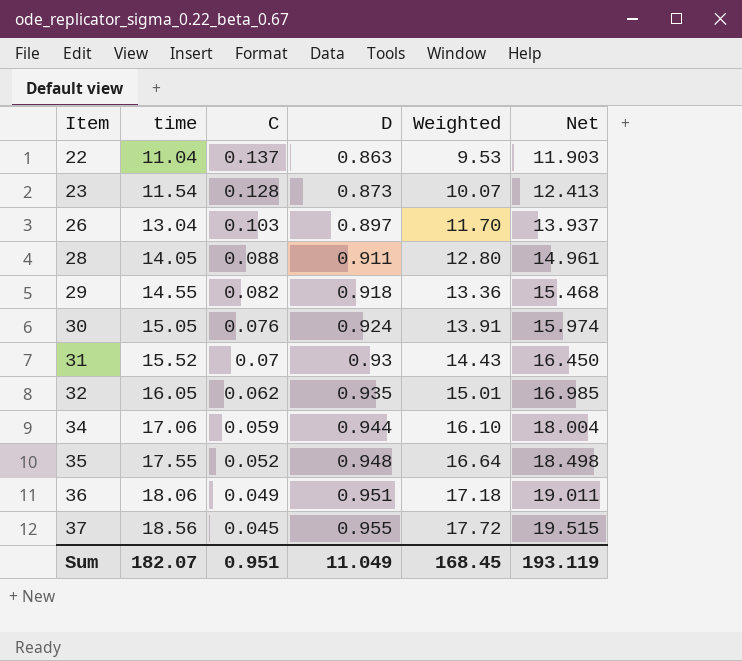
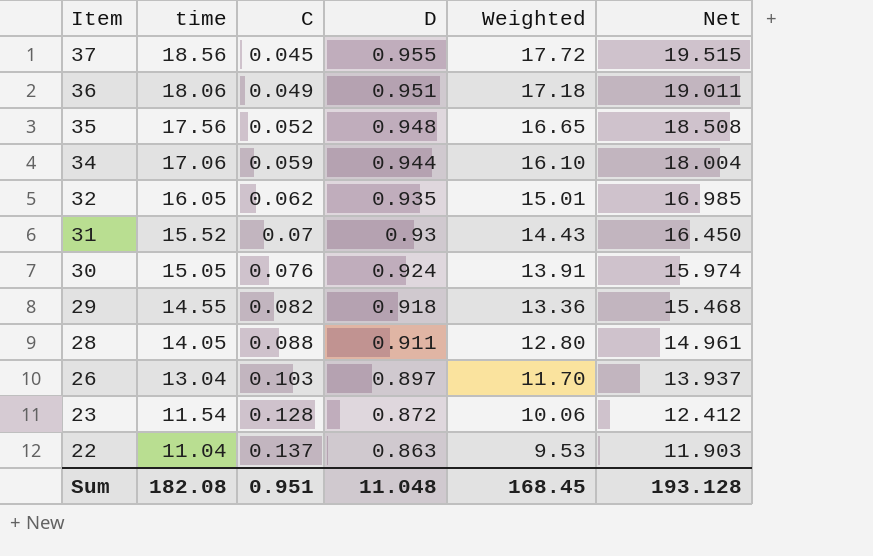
row order: Item ascending -> Item descending
35 | time: 17.55 -> 17.56
35 | Weighted: 16.64 -> 16.65
35 | Net: 18.498 -> 18.508
23 | D: 0.873 -> 0.872
23 | Weighted: 10.07 -> 10.06
23 | Net: 12.413 -> 12.412
Sum | time: 182.07 -> 182.08
Sum | D: 11.049 -> 11.048
Sum | Net: 193.119 -> 193.128

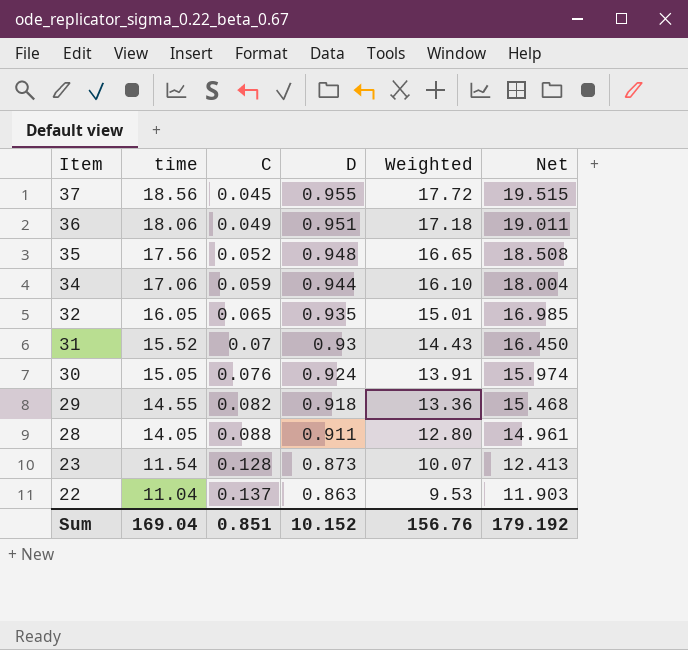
row 26: 13.04 | 0.103 | 0.897 | 11.70 | 13.937 -> none
32 | C: 0.062 -> 0.065
23 | D: 0.872 -> 0.873
23 | Weighted: 10.06 -> 10.07
23 | Net: 12.412 -> 12.413
Sum | time: 182.08 -> 169.04
Sum | C: 0.951 -> 0.851
Sum | D: 11.048 -> 10.152
Sum | Weighted: 168.45 -> 156.76
Sum | Net: 193.128 -> 179.192

